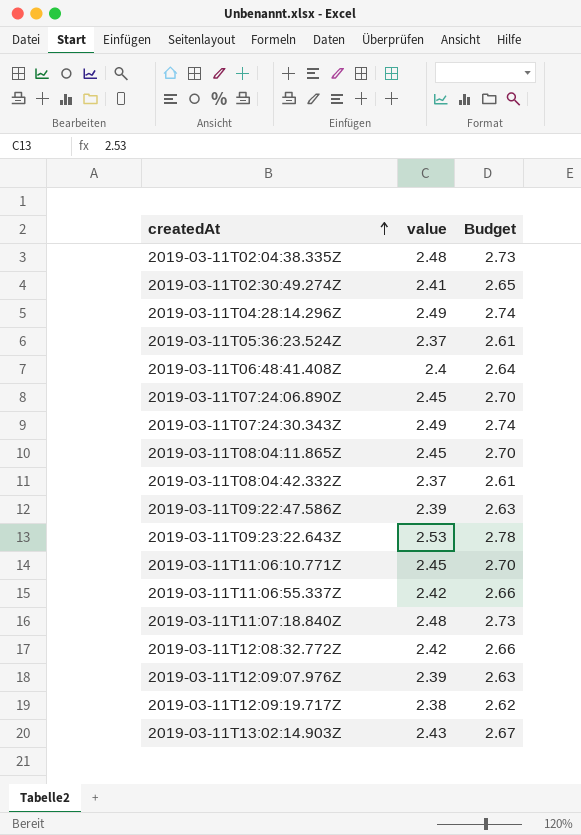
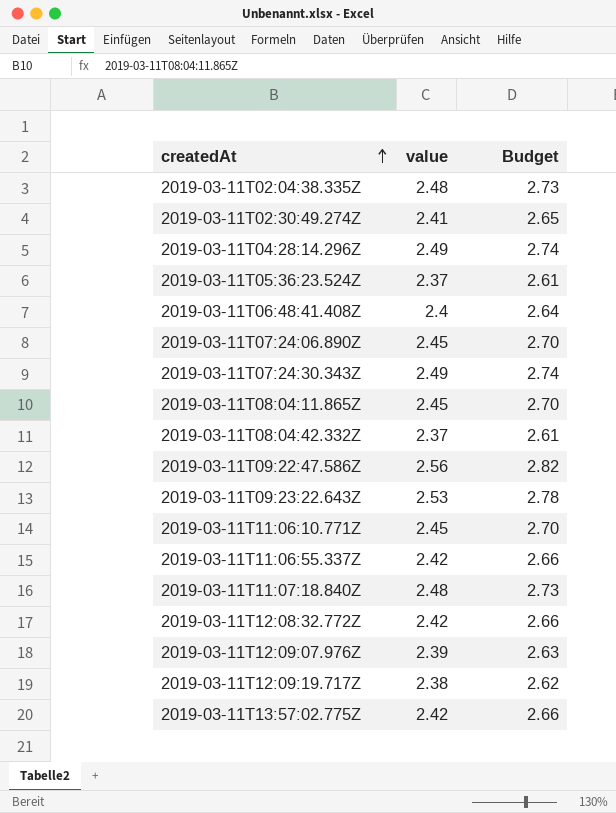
row 2019-03-11T13:02:14.903Z: 2.43 | 2.67 -> none
2019-03-11T09:22:47.586Z | value: 2.39 -> 2.56
2019-03-11T09:22:47.586Z | Budget: 2.63 -> 2.82
row 2019-03-11T13:57:02.775Z: none -> 2.42 | 2.66

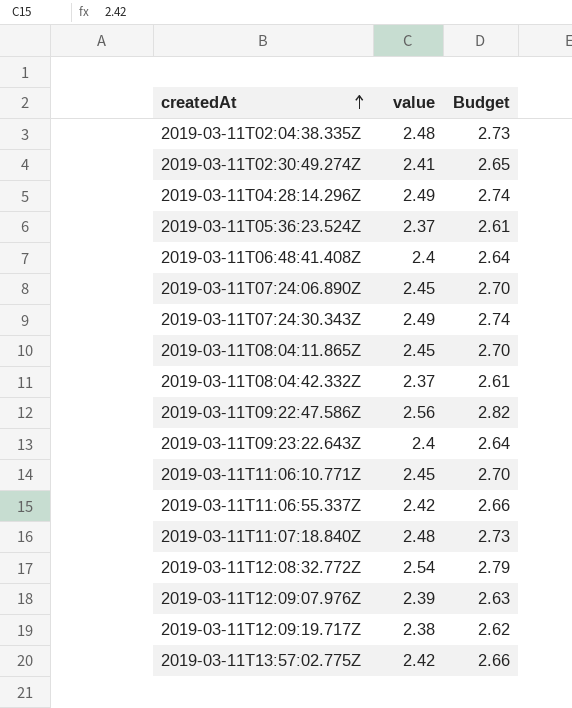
2019-03-11T09:23:22.643Z | value: 2.53 -> 2.4
2019-03-11T09:23:22.643Z | Budget: 2.78 -> 2.64
2019-03-11T12:08:32.772Z | value: 2.42 -> 2.54
2019-03-11T12:08:32.772Z | Budget: 2.66 -> 2.79

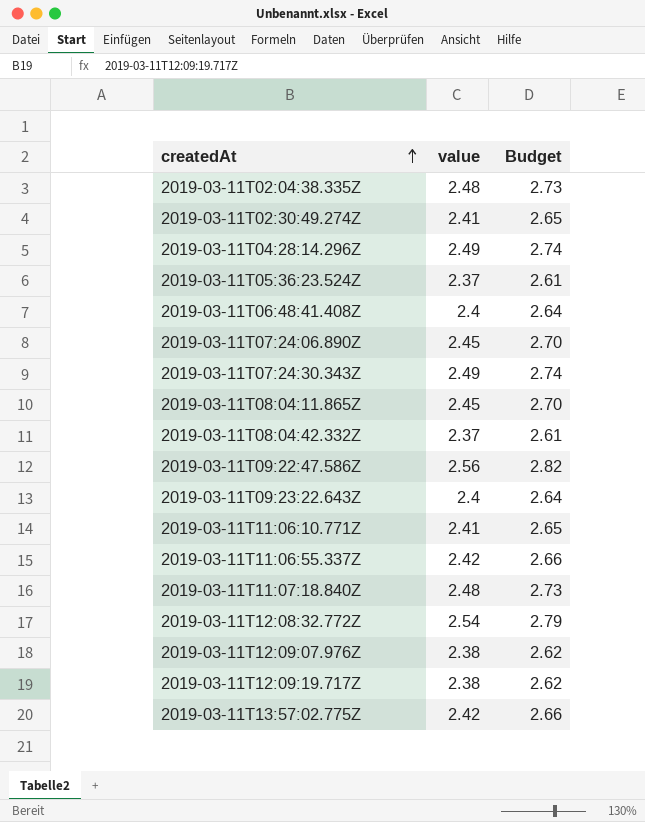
2019-03-11T11:06:10.771Z | value: 2.45 -> 2.41
2019-03-11T11:06:10.771Z | Budget: 2.70 -> 2.65
2019-03-11T12:09:07.976Z | value: 2.39 -> 2.38
2019-03-11T12:09:07.976Z | Budget: 2.63 -> 2.62

